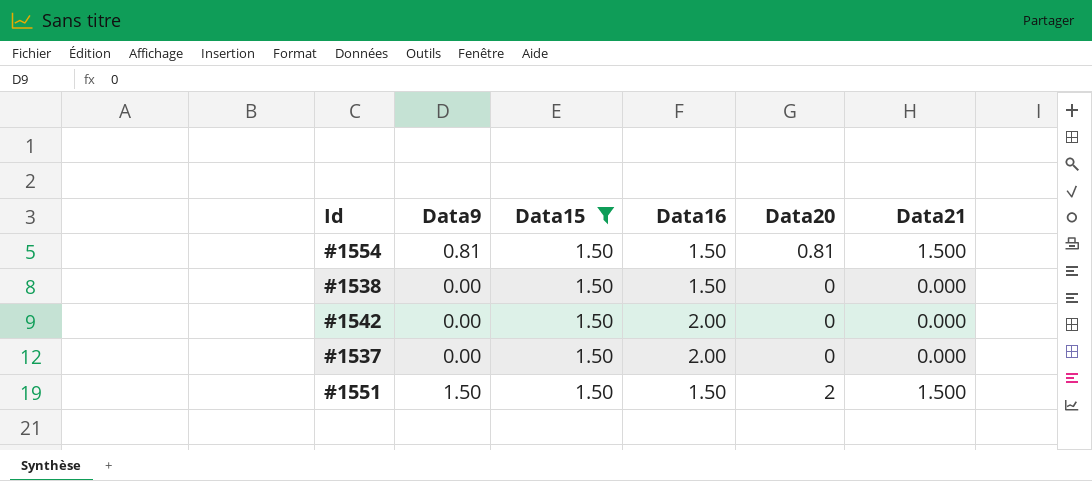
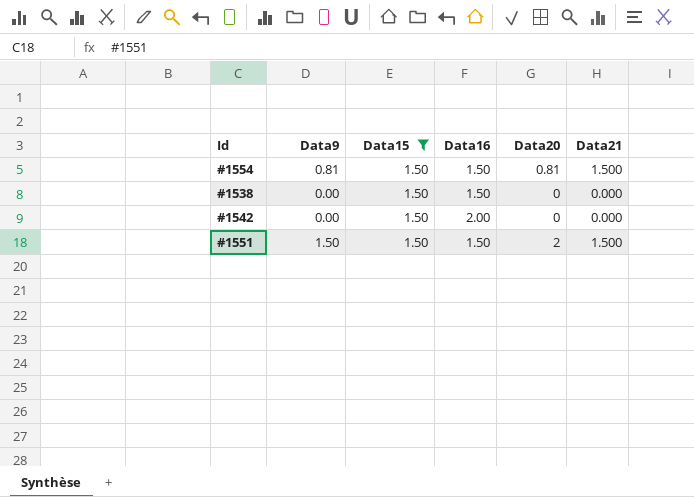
row #1537: 0.00 | 1.50 | 2.00 | 0 | 0.000 -> none

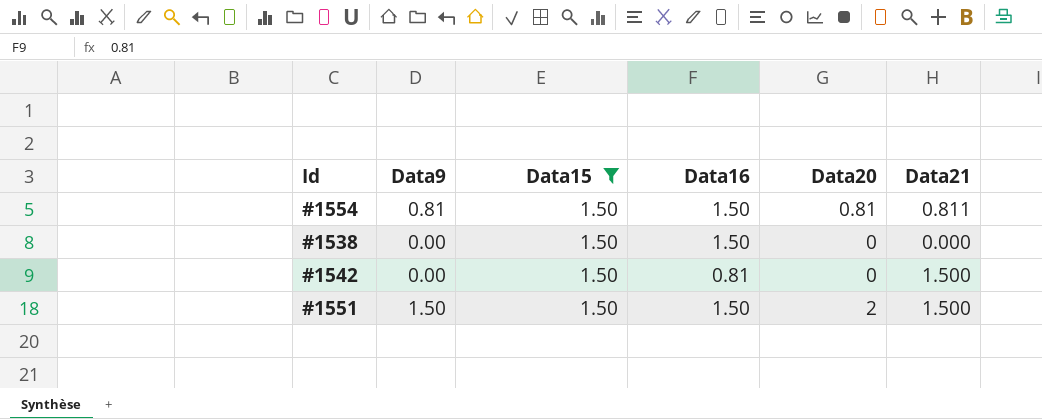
#1554 | Data21: 1.500 -> 0.811
#1542 | Data16: 2.00 -> 0.81
#1542 | Data21: 0.000 -> 1.500

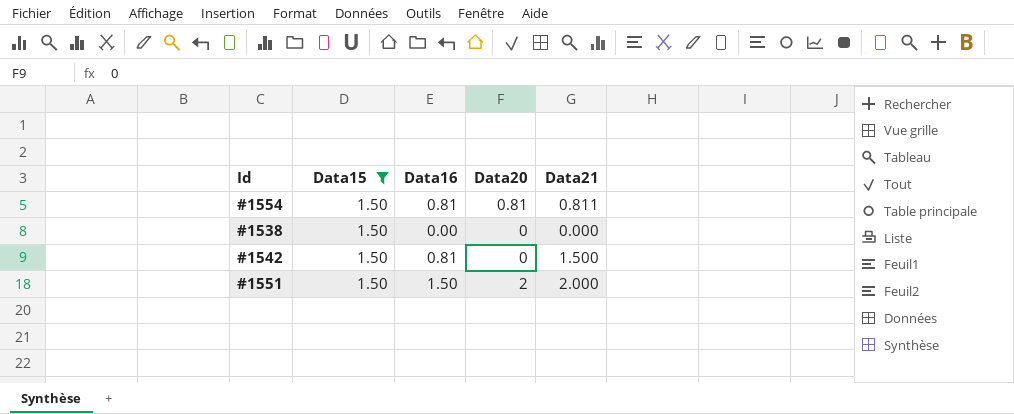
column Data9 | position: 2 -> none
#1554 | Data16: 1.50 -> 0.81
#1538 | Data16: 1.50 -> 0.00
#1551 | Data21: 1.500 -> 2.000

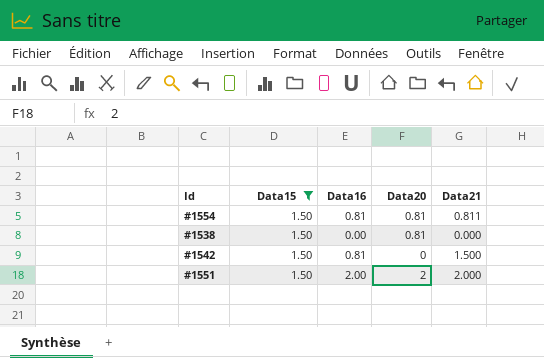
#1538 | Data20: 0 -> 0.81
#1551 | Data16: 1.50 -> 2.00

